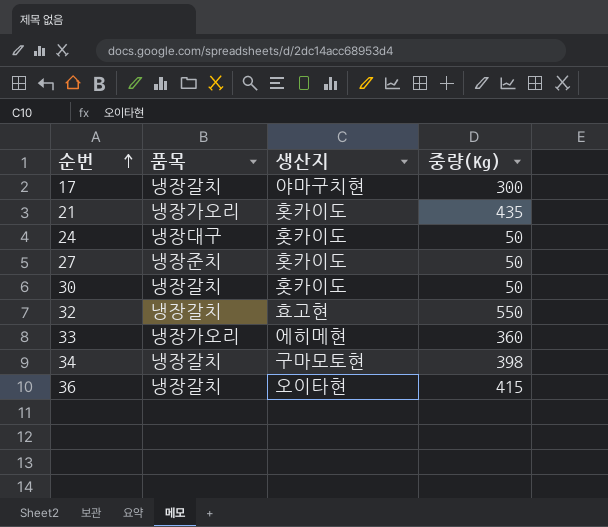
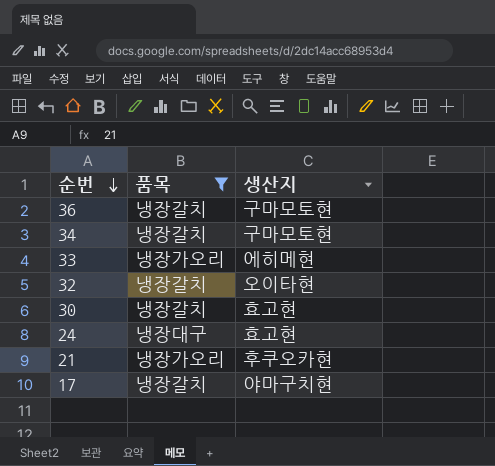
filter: none -> 품목 != 냉장준치
row order: 순번 ascending -> 순번 descending
column 중량(Kg) | position: 4 -> none
36 | 생산지: 오이타현 -> 구마모토현
32 | 생산지: 효고현 -> 오이타현
30 | 생산지: 홋카이도 -> 효고현
24 | 생산지: 홋카이도 -> 효고현
21 | 생산지: 홋카이도 -> 후쿠오카현

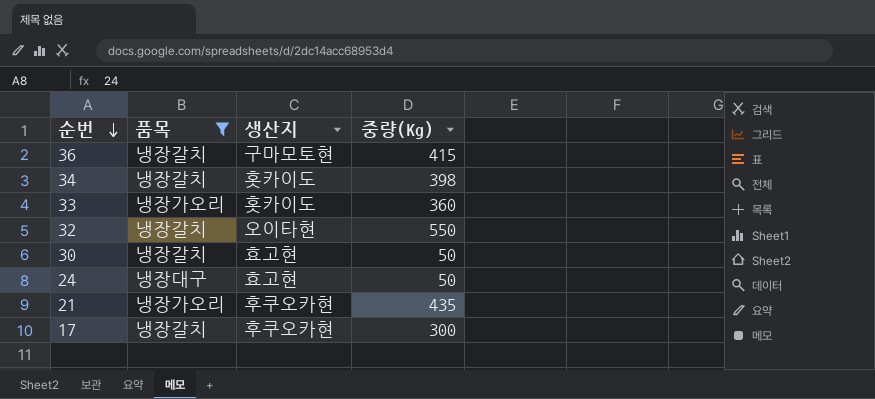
column 중량(Kg) | position: none -> 4
34 | 생산지: 구마모토현 -> 홋카이도
33 | 생산지: 에히메현 -> 홋카이도
17 | 생산지: 야마구치현 -> 후쿠오카현

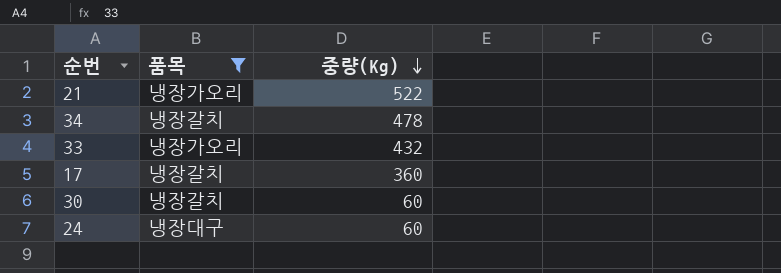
row order: 순번 descending -> 중량(Kg) descending
column 생산지 | position: 3 -> none
row 36: 냉장갈치 | 구마모토현 | 415 -> none
row 32: 냉장갈치 | 오이타현 | 550 -> none
21 | 중량(Kg): 435 -> 522
34 | 중량(Kg): 398 -> 478
33 | 중량(Kg): 360 -> 432
17 | 중량(Kg): 300 -> 360
30 | 중량(Kg): 50 -> 60
24 | 중량(Kg): 50 -> 60

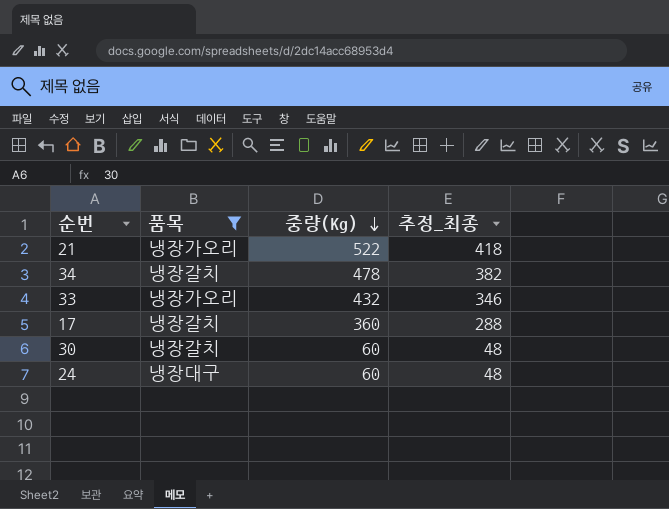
column 추정_최종 | formula: none -> [중량(Kg)] * 0.8

